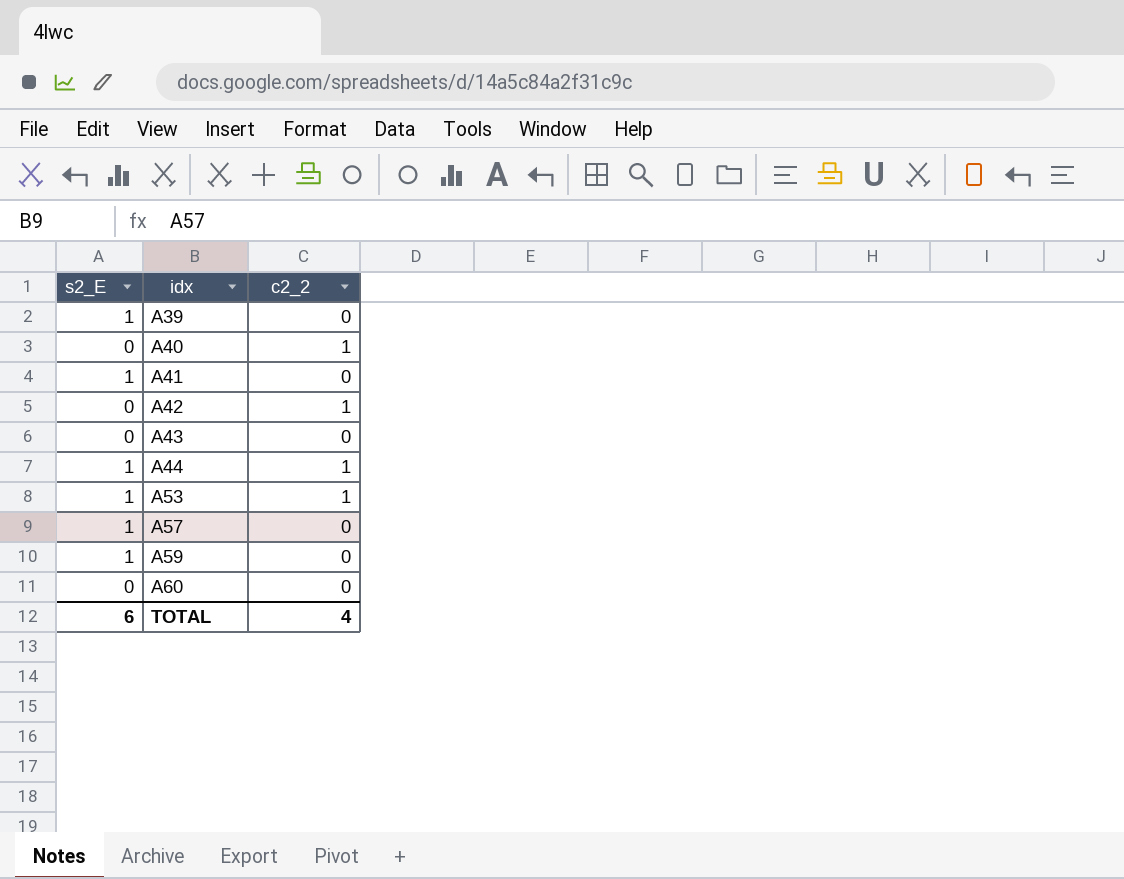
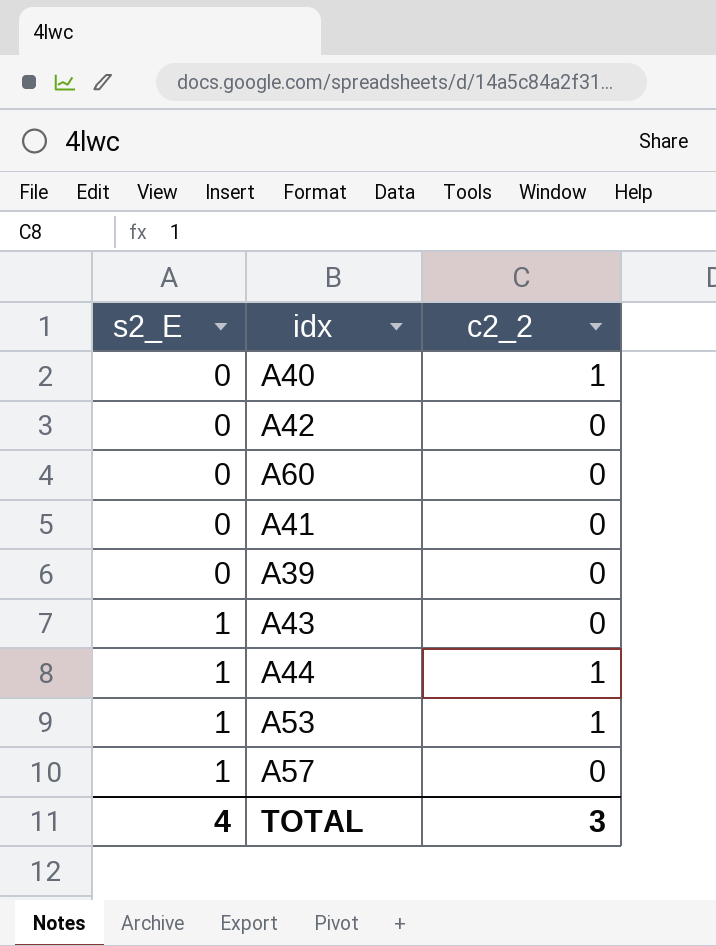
row order: idx ascending -> s2_E ascending
row A59: 1 | 0 -> none
A42 | c2_2: 1 -> 0
A41 | s2_E: 1 -> 0
A39 | s2_E: 1 -> 0
A43 | s2_E: 0 -> 1
TOTAL | s2_E: 6 -> 4
TOTAL | c2_2: 4 -> 3

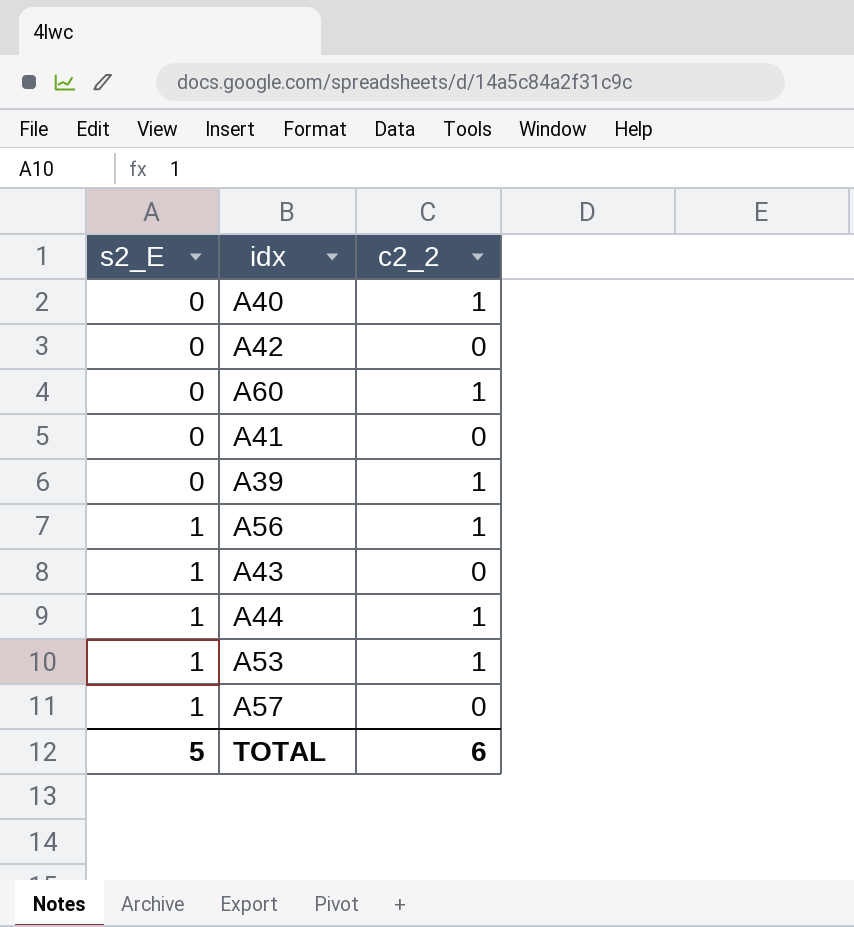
A60 | c2_2: 0 -> 1
A39 | c2_2: 0 -> 1
row A56: none -> 1 | 1
TOTAL | s2_E: 4 -> 5
TOTAL | c2_2: 3 -> 6

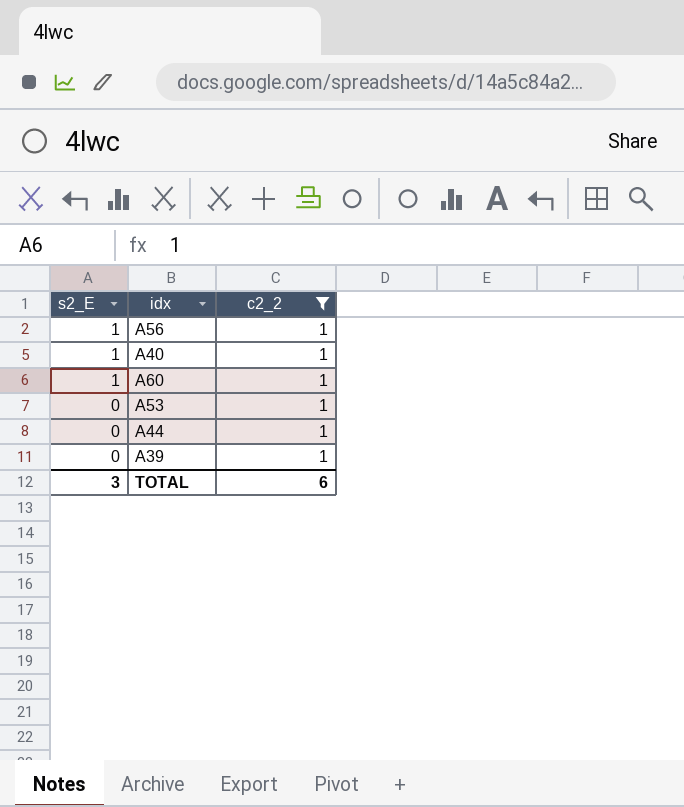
filter: none -> c2_2 = 1
row order: s2_E ascending -> s2_E descending
A40 | s2_E: 0 -> 1
A60 | s2_E: 0 -> 1
A53 | s2_E: 1 -> 0
A44 | s2_E: 1 -> 0
TOTAL | s2_E: 5 -> 3

